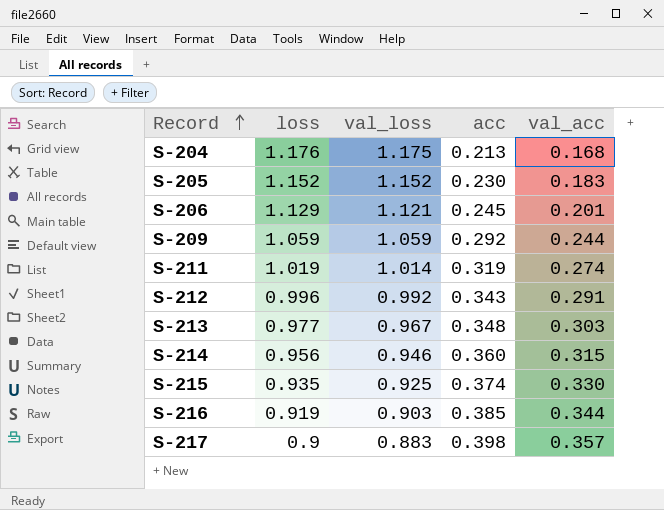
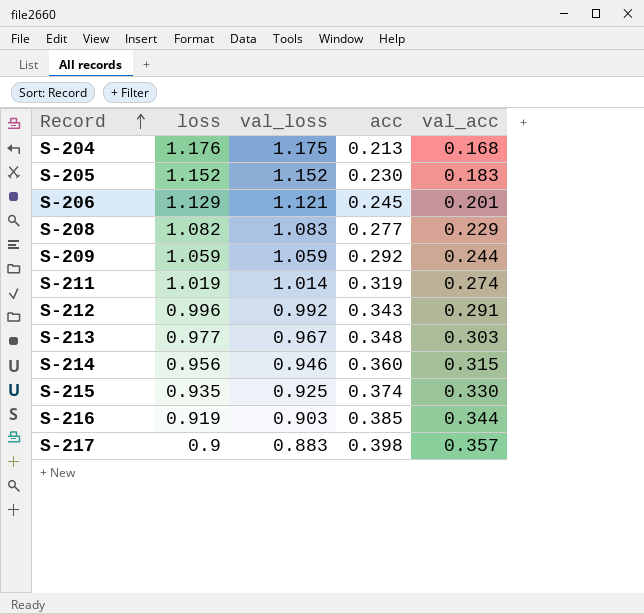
row S-208: none -> 1.082 | 1.083 | 0.277 | 0.229

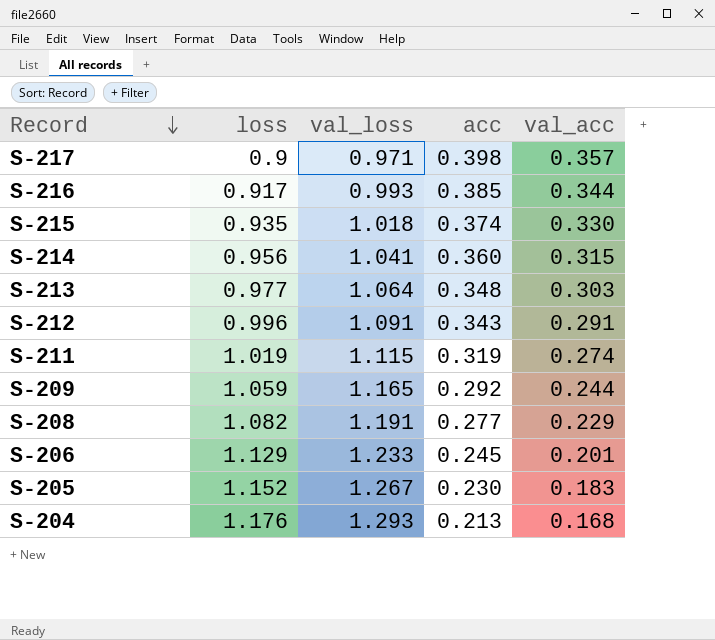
row order: Record ascending -> Record descending
S-217 | val_loss: 0.883 -> 0.971
S-216 | loss: 0.919 -> 0.917
S-216 | val_loss: 0.903 -> 0.993
S-215 | val_loss: 0.925 -> 1.018
S-214 | val_loss: 0.946 -> 1.041
S-213 | val_loss: 0.967 -> 1.064
S-212 | val_loss: 0.992 -> 1.091
S-211 | val_loss: 1.014 -> 1.115
S-209 | val_loss: 1.059 -> 1.165
S-208 | val_loss: 1.083 -> 1.191
S-206 | val_loss: 1.121 -> 1.233
S-205 | val_loss: 1.152 -> 1.267
S-204 | val_loss: 1.175 -> 1.293

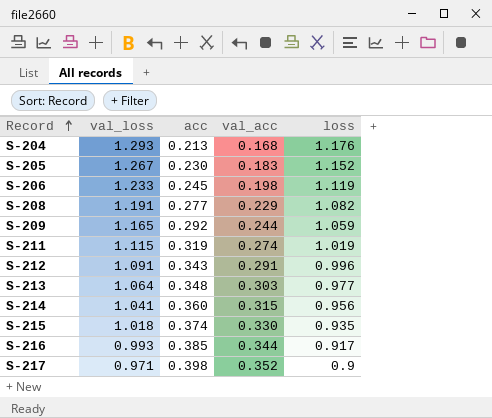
row order: Record descending -> Record ascending
column loss | position: 2 -> 5
S-206 | val_acc: 0.201 -> 0.198
S-206 | loss: 1.129 -> 1.119
S-217 | val_acc: 0.357 -> 0.352

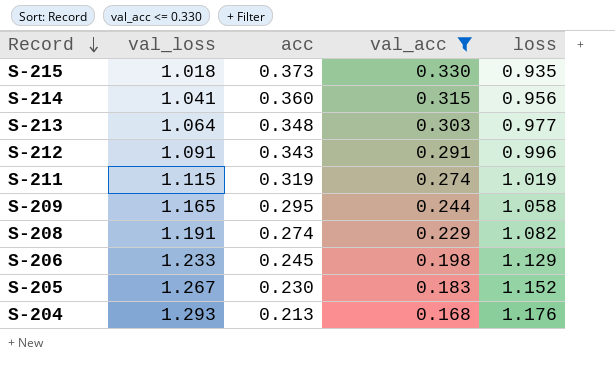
filter: none -> val_acc <= 0.330
row order: Record ascending -> Record descending
S-215 | acc: 0.374 -> 0.373
S-209 | acc: 0.292 -> 0.295
S-209 | loss: 1.059 -> 1.058
S-208 | acc: 0.277 -> 0.274
S-206 | loss: 1.119 -> 1.129

